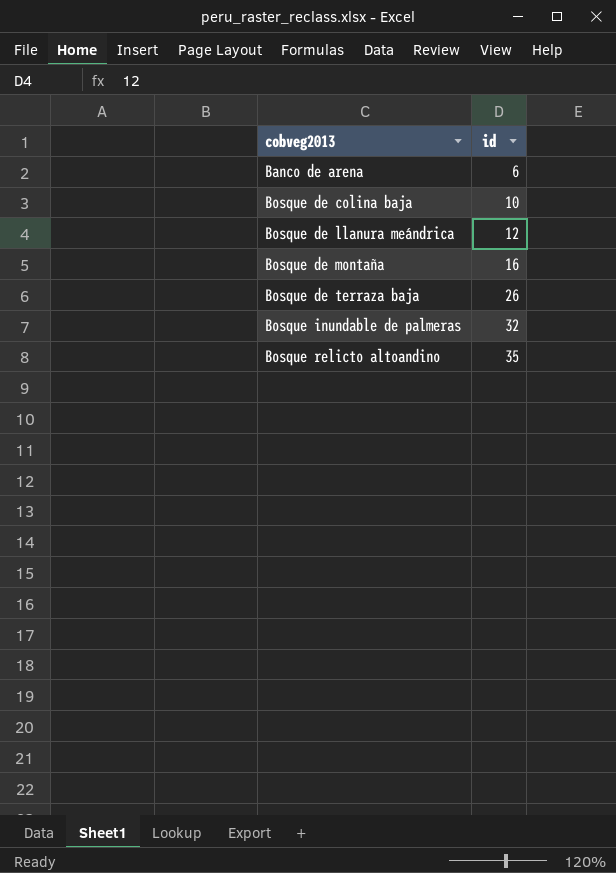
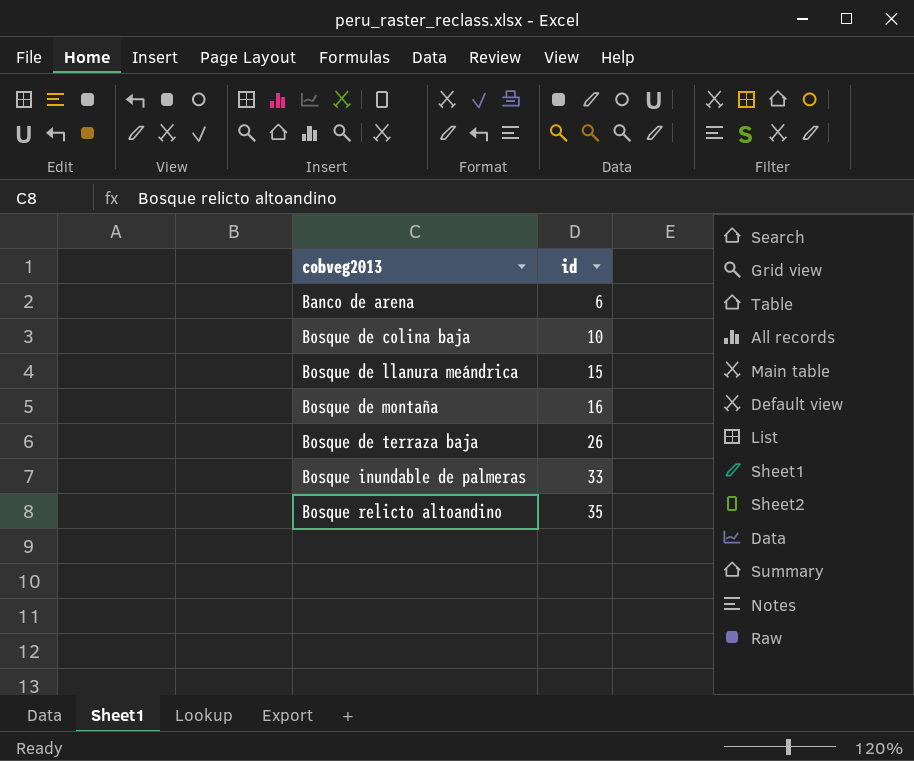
Bosque de llanura meándrica | id: 12 -> 15
Bosque inundable de palmeras | id: 32 -> 33

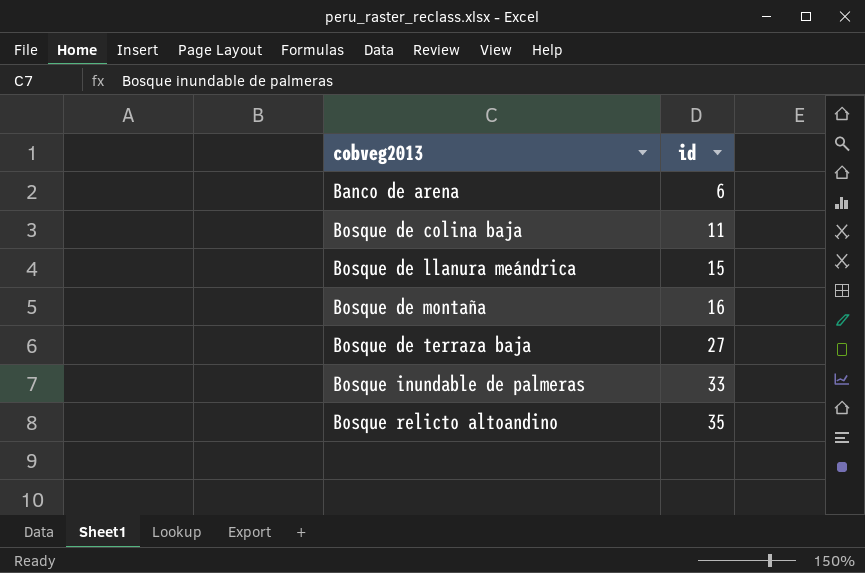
Bosque de colina baja | id: 10 -> 11
Bosque de terraza baja | id: 26 -> 27

